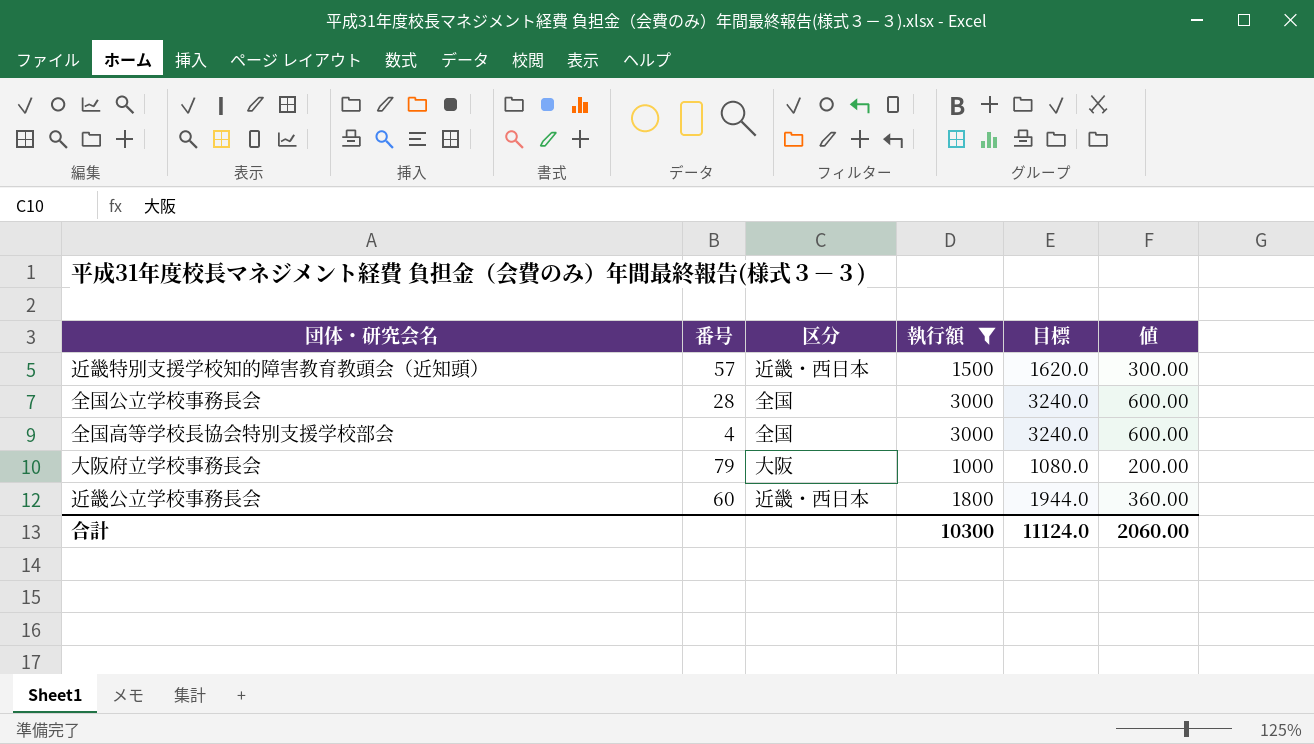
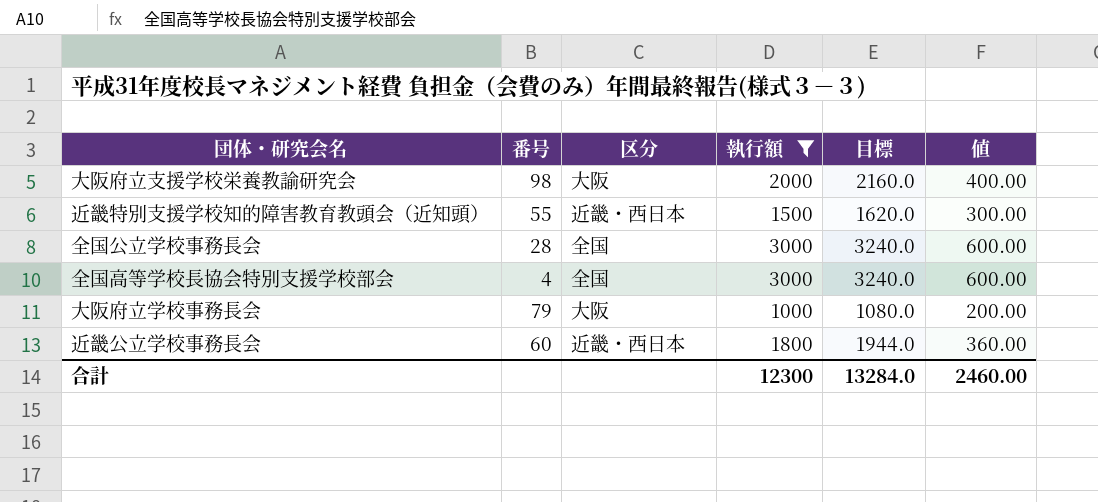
row 大阪府立支援学校栄養教諭研究会: none -> 98 | 大阪 | 2000 | 2160.0 | 400.00
近畿特別支援学校知的障害教育教頭会（近知頭） | 番号: 57 -> 55
合計 | 執行額: 10300 -> 12300
合計 | 目標: 11124.0 -> 13284.0
合計 | 値: 2060.00 -> 2460.00

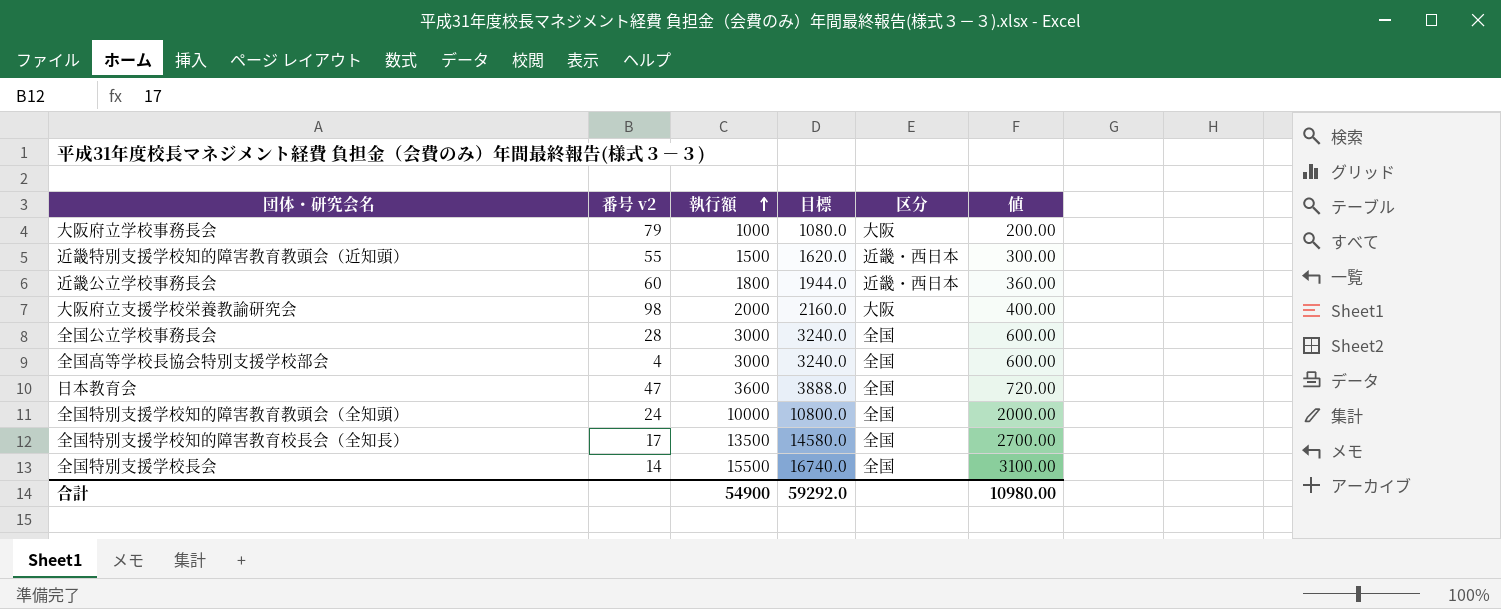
filter: 執行額 <= 3000 -> none
row order: none -> 執行額 ascending
column name: 番号 -> 番号 v2
column 区分 | position: 3 -> 5
合計 | 執行額: 12300 -> 54900
合計 | 目標: 13284.0 -> 59292.0
合計 | 値: 2460.00 -> 10980.00

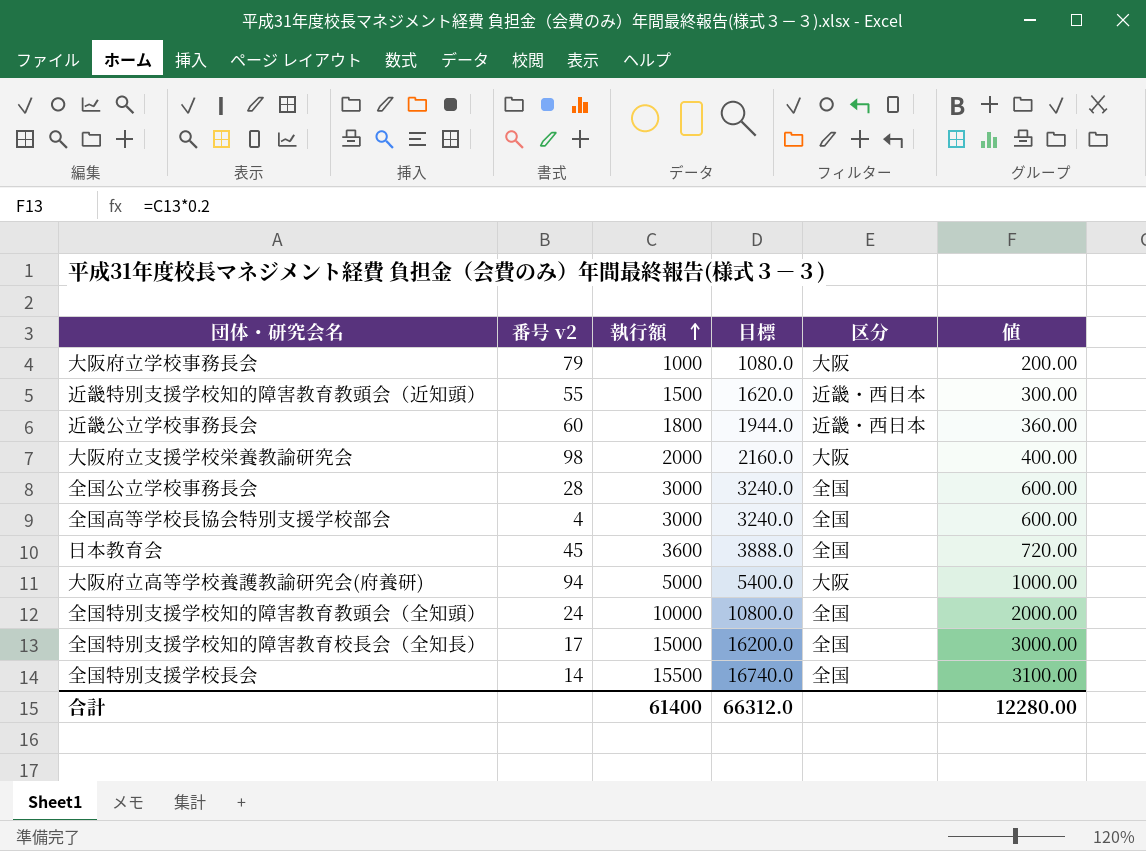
日本教育会 | 番号 v2: 47 -> 45
row 大阪府立高等学校養護教諭研究会(府養研): none -> 94 | 5000 | 5400.0 | 大阪 | 1000.00
全国特別支援学校知的障害教育校長会（全知長） | 執行額: 13500 -> 15000
全国特別支援学校知的障害教育校長会（全知長） | 目標: 14580.0 -> 16200.0
全国特別支援学校知的障害教育校長会（全知長） | 値: 2700.00 -> 3000.00
合計 | 執行額: 54900 -> 61400
合計 | 目標: 59292.0 -> 66312.0
合計 | 値: 10980.00 -> 12280.00

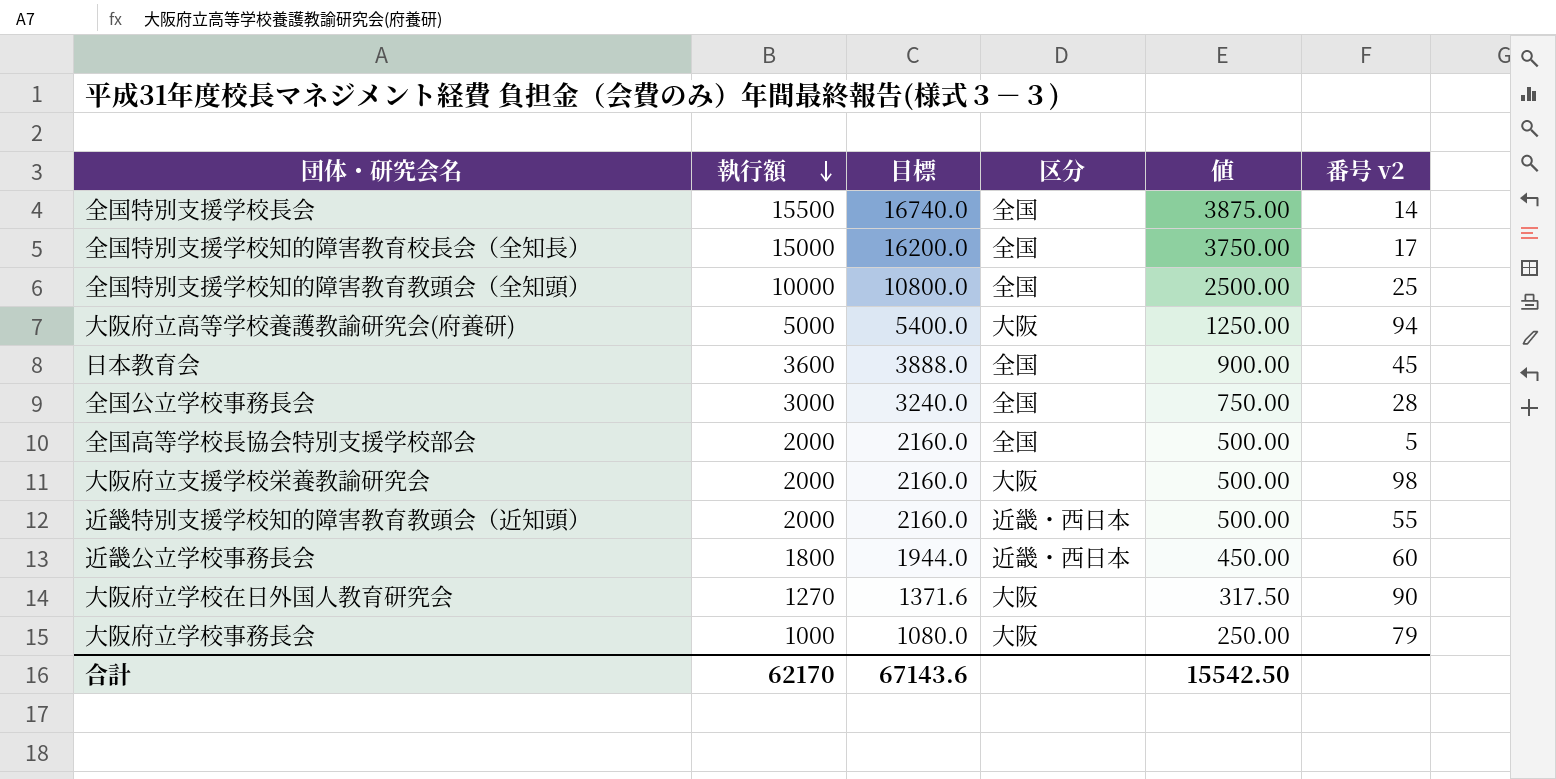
row order: 執行額 ascending -> 執行額 descending
column 値 | formula: [執行額] * 0.2 -> [執行額] * 0.25
column 番号 v2 | position: 2 -> 6
全国特別支援学校知的障害教育教頭会（全知頭） | 番号 v2: 24 -> 25
全国高等学校長協会特別支援学校部会 | 執行額: 3000 -> 2000
全国高等学校長協会特別支援学校部会 | 目標: 3240.0 -> 2160.0
全国高等学校長協会特別支援学校部会 | 番号 v2: 4 -> 5
近畿特別支援学校知的障害教育教頭会（近知頭） | 執行額: 1500 -> 2000
近畿特別支援学校知的障害教育教頭会（近知頭） | 目標: 1620.0 -> 2160.0
row 大阪府立学校在日外国人教育研究会: none -> 1270 | 1371.6 | 大阪 | 317.50 | 90
合計 | 執行額: 61400 -> 62170
合計 | 目標: 66312.0 -> 67143.6
合計 | 値: 12280.00 -> 15542.50

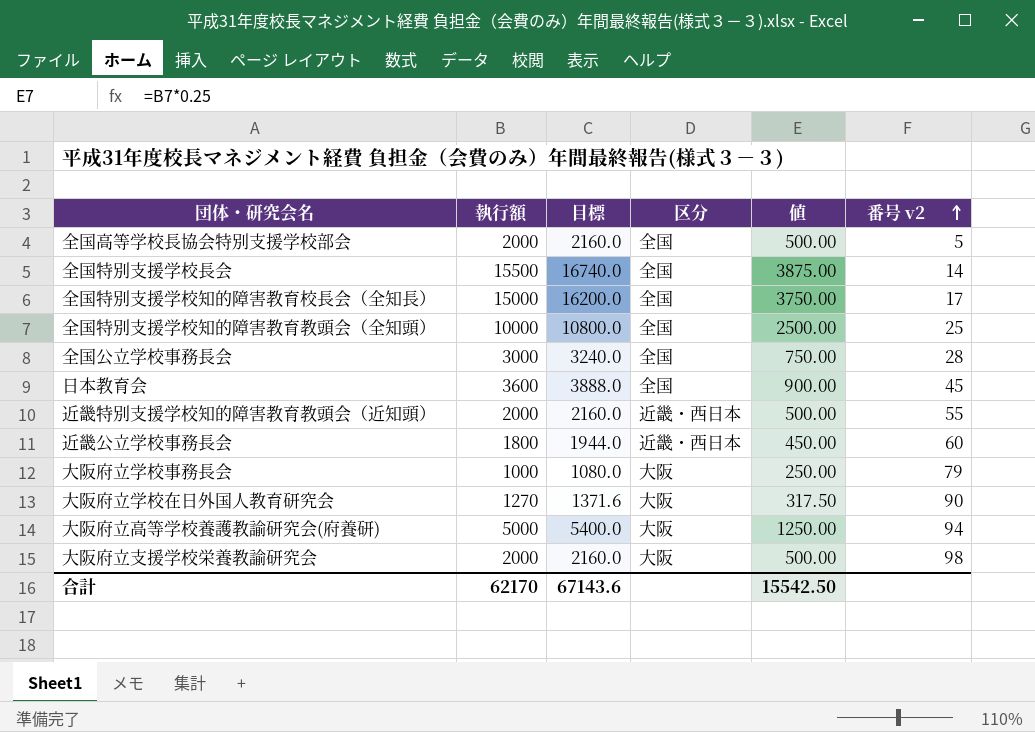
row order: 執行額 descending -> 番号 v2 ascending

